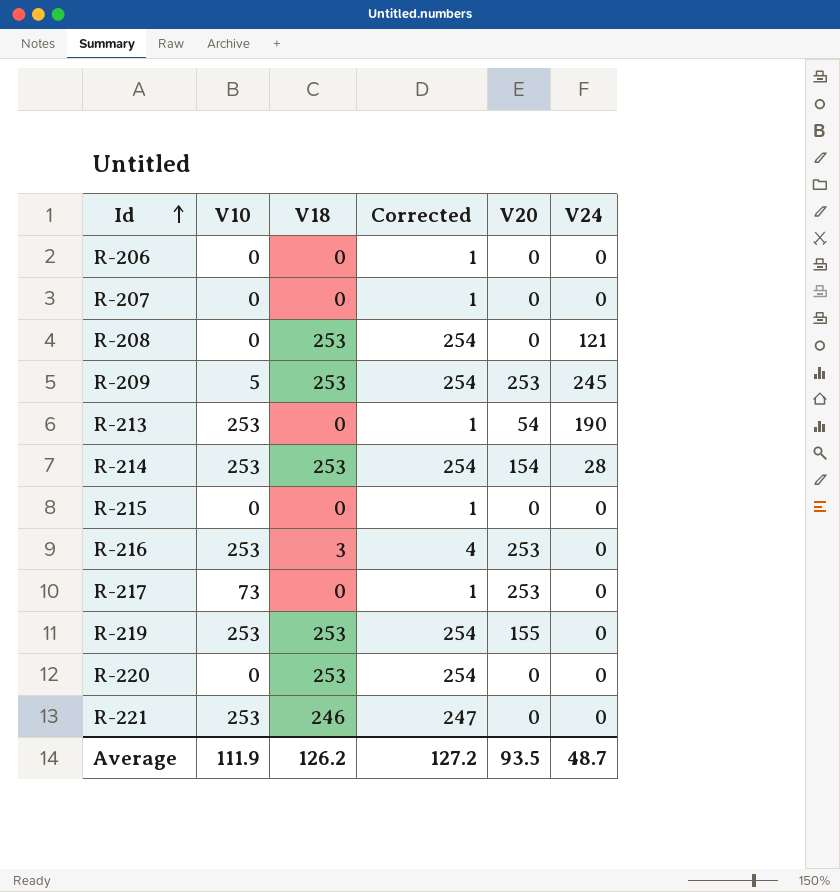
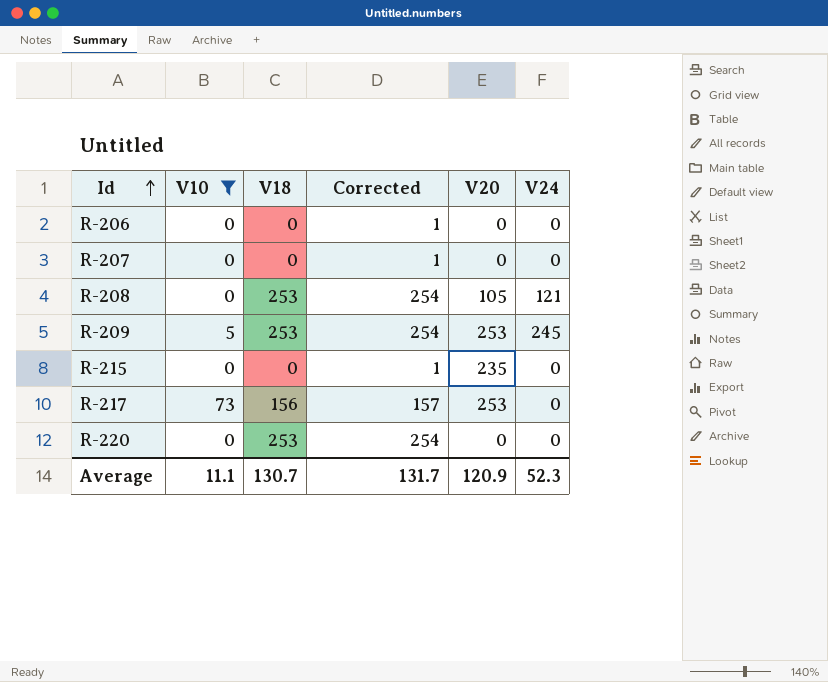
filter: none -> V10 != 253
R-208 | V20: 0 -> 105
R-215 | V20: 0 -> 235
R-217 | V18: 0 -> 156
R-217 | Corrected: 1 -> 157
Average | V10: 111.9 -> 11.1
Average | V18: 126.2 -> 130.7
Average | Corrected: 127.2 -> 131.7
Average | V20: 93.5 -> 120.9
Average | V24: 48.7 -> 52.3

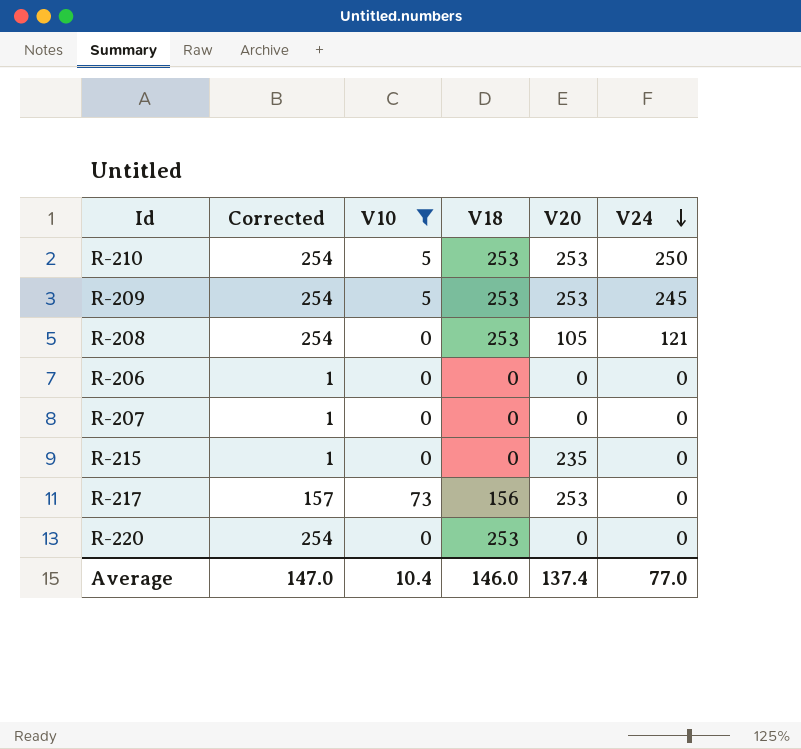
row order: Id ascending -> V24 descending
column Corrected | position: 4 -> 2
row R-210: none -> 254 | 5 | 253 | 253 | 250
Average | Corrected: 131.7 -> 147.0
Average | V10: 11.1 -> 10.4
Average | V18: 130.7 -> 146.0
Average | V20: 120.9 -> 137.4
Average | V24: 52.3 -> 77.0

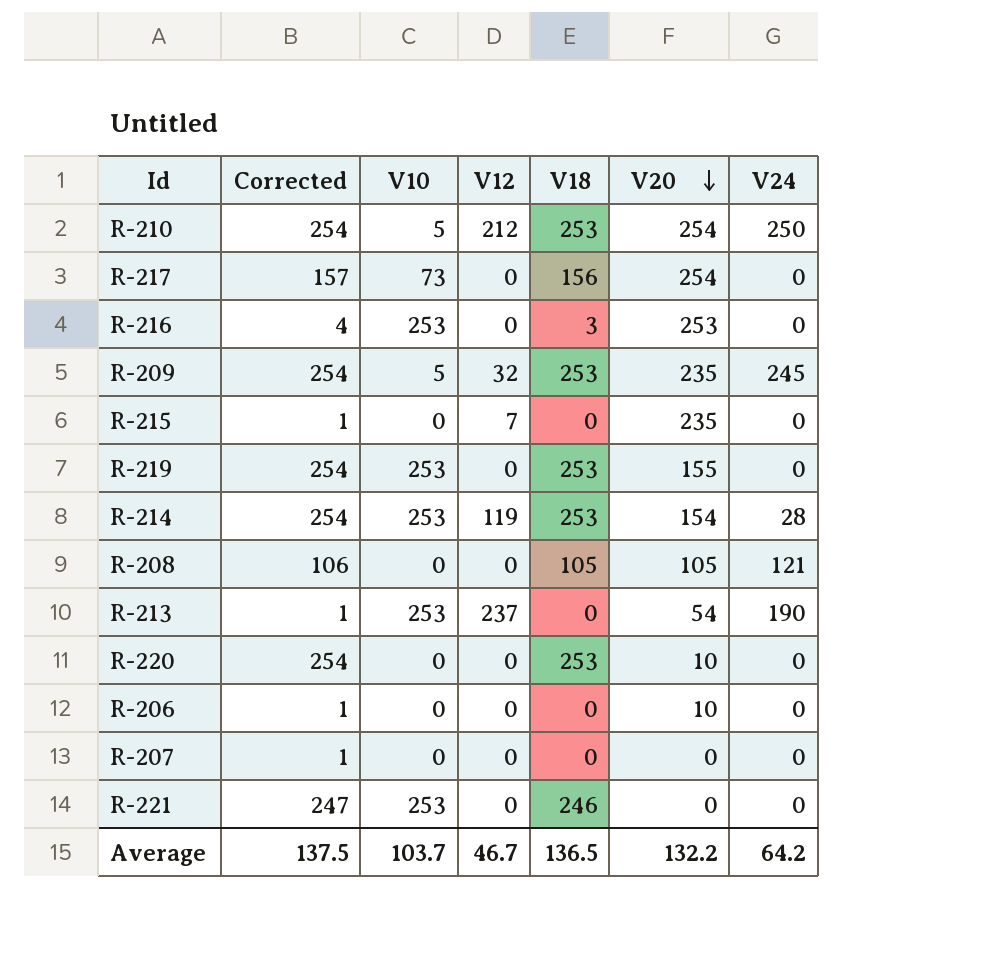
filter: V10 != 253 -> none
row order: V24 descending -> V20 descending
column V12 | position: none -> 4
R-210 | V20: 253 -> 254
R-217 | V20: 253 -> 254
R-209 | V20: 253 -> 235
R-208 | Corrected: 254 -> 106
R-208 | V18: 253 -> 105
R-220 | V20: 0 -> 10
R-206 | V20: 0 -> 10
Average | Corrected: 147.0 -> 137.5
Average | V10: 10.4 -> 103.7
Average | V18: 146.0 -> 136.5
Average | V20: 137.4 -> 132.2
Average | V24: 77.0 -> 64.2

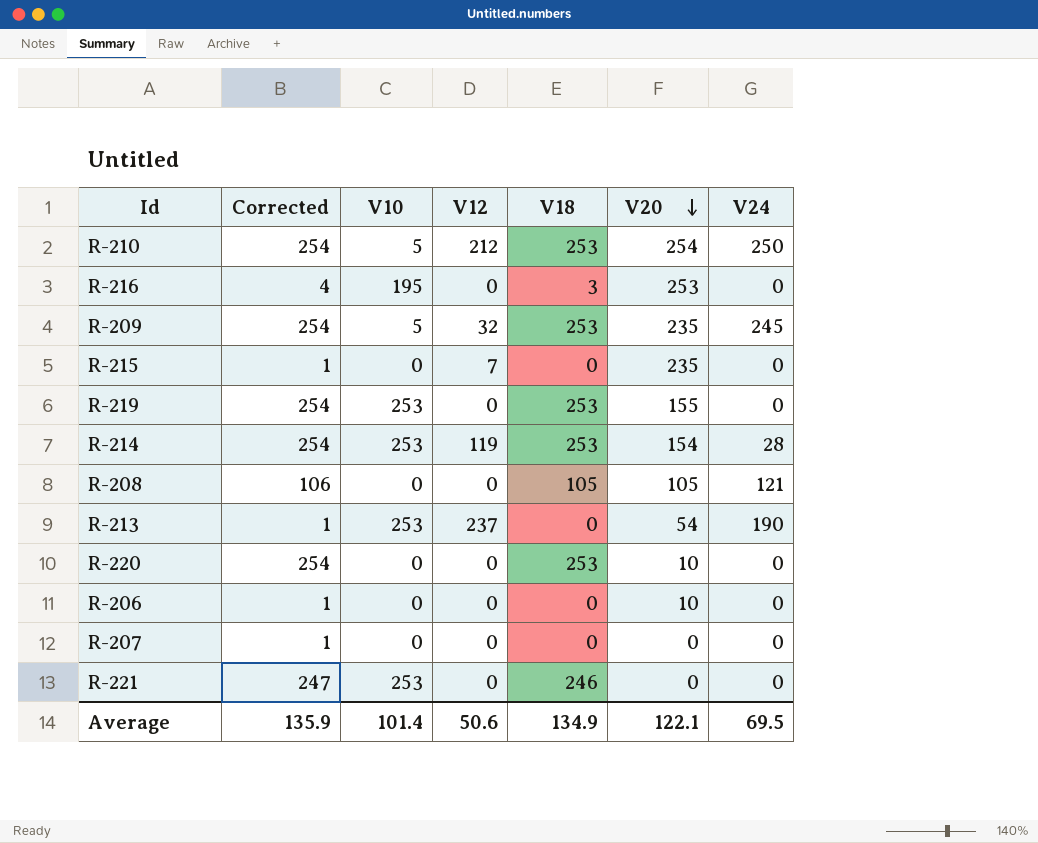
row R-217: 157 | 73 | 0 | 156 | 254 | 0 -> none
R-216 | V10: 253 -> 195
Average | Corrected: 137.5 -> 135.9
Average | V10: 103.7 -> 101.4
Average | V12: 46.7 -> 50.6
Average | V18: 136.5 -> 134.9
Average | V20: 132.2 -> 122.1
Average | V24: 64.2 -> 69.5

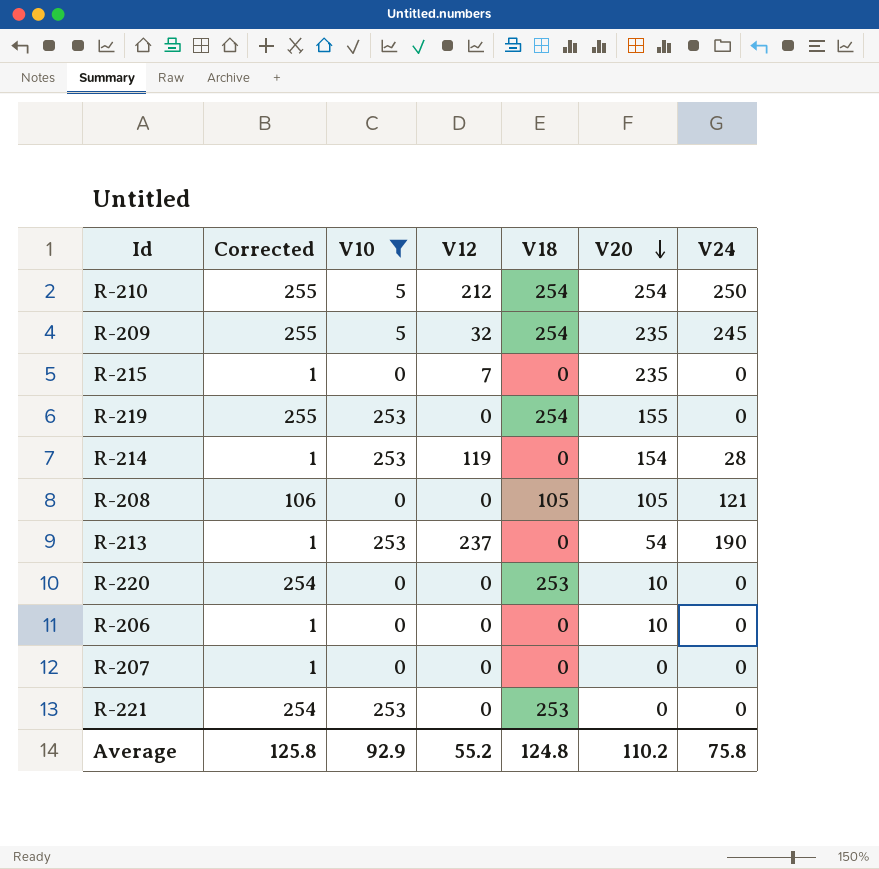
filter: none -> V10 != 195
R-210 | Corrected: 254 -> 255
R-210 | V18: 253 -> 254
R-209 | Corrected: 254 -> 255
R-209 | V18: 253 -> 254
R-219 | Corrected: 254 -> 255
R-219 | V18: 253 -> 254
R-214 | Corrected: 254 -> 1
R-214 | V18: 253 -> 0
R-221 | Corrected: 247 -> 254
R-221 | V18: 246 -> 253
Average | Corrected: 135.9 -> 125.8
Average | V10: 101.4 -> 92.9
Average | V12: 50.6 -> 55.2
Average | V18: 134.9 -> 124.8
Average | V20: 122.1 -> 110.2
Average | V24: 69.5 -> 75.8

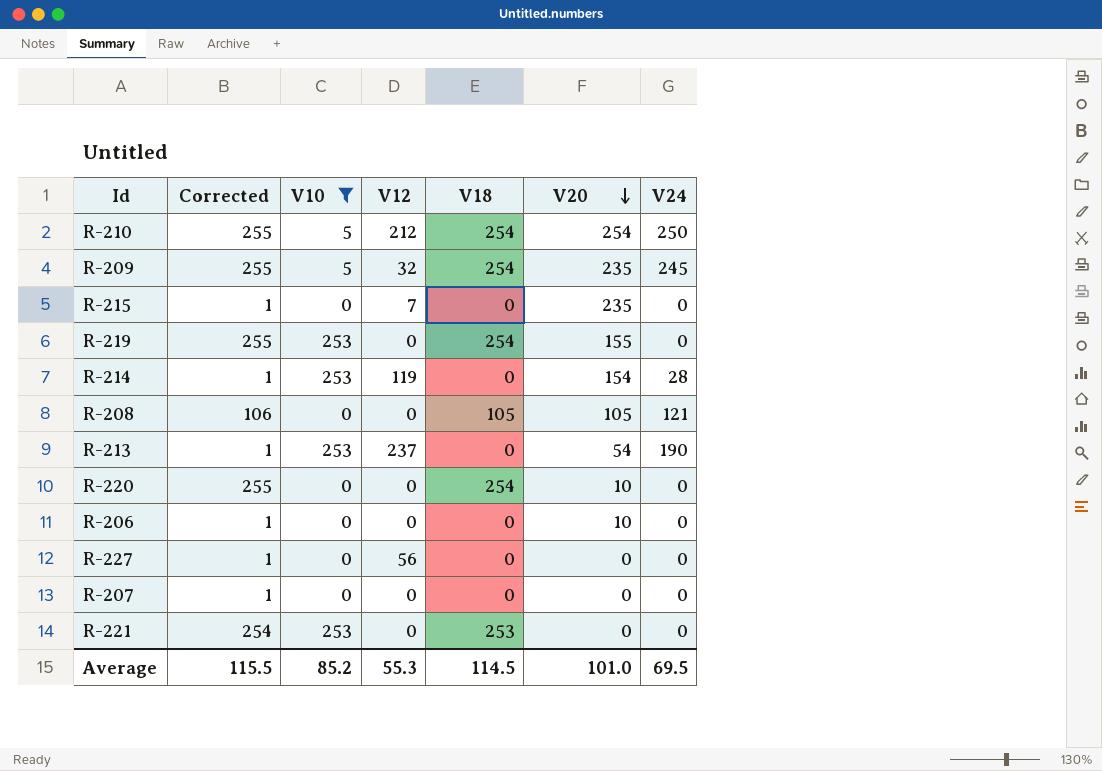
R-220 | Corrected: 254 -> 255
R-220 | V18: 253 -> 254
row R-227: none -> 1 | 0 | 56 | 0 | 0 | 0
Average | Corrected: 125.8 -> 115.5
Average | V10: 92.9 -> 85.2
Average | V12: 55.2 -> 55.3
Average | V18: 124.8 -> 114.5
Average | V20: 110.2 -> 101.0
Average | V24: 75.8 -> 69.5

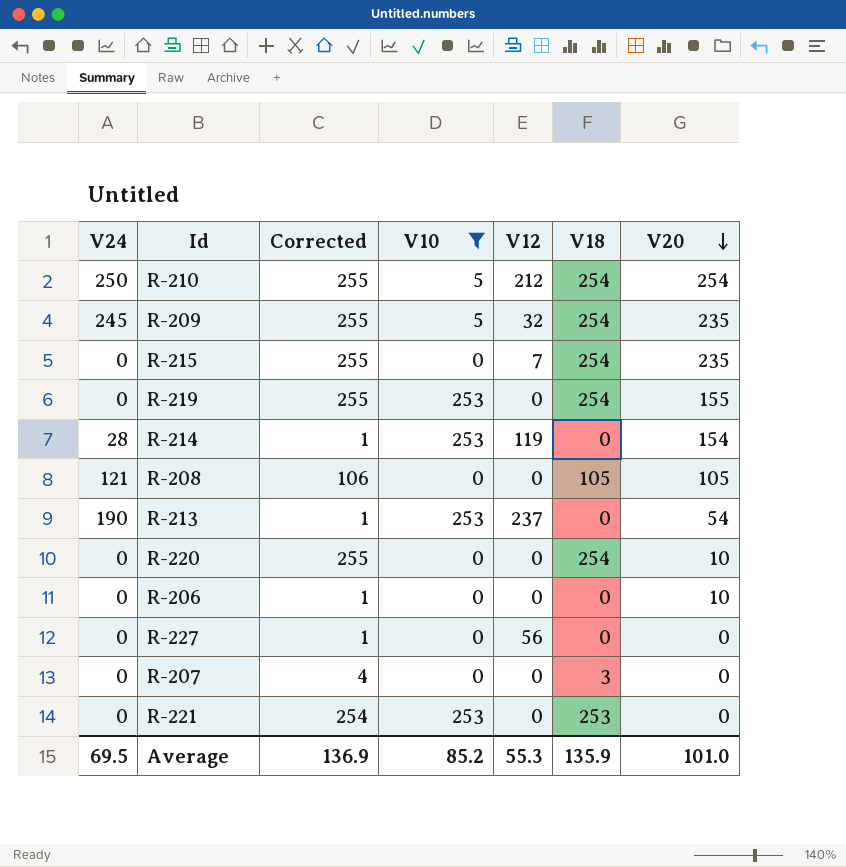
column V24 | position: 7 -> 1
R-215 | Corrected: 1 -> 255
R-215 | V18: 0 -> 254
R-207 | Corrected: 1 -> 4
R-207 | V18: 0 -> 3
Average | Corrected: 115.5 -> 136.9
Average | V18: 114.5 -> 135.9

